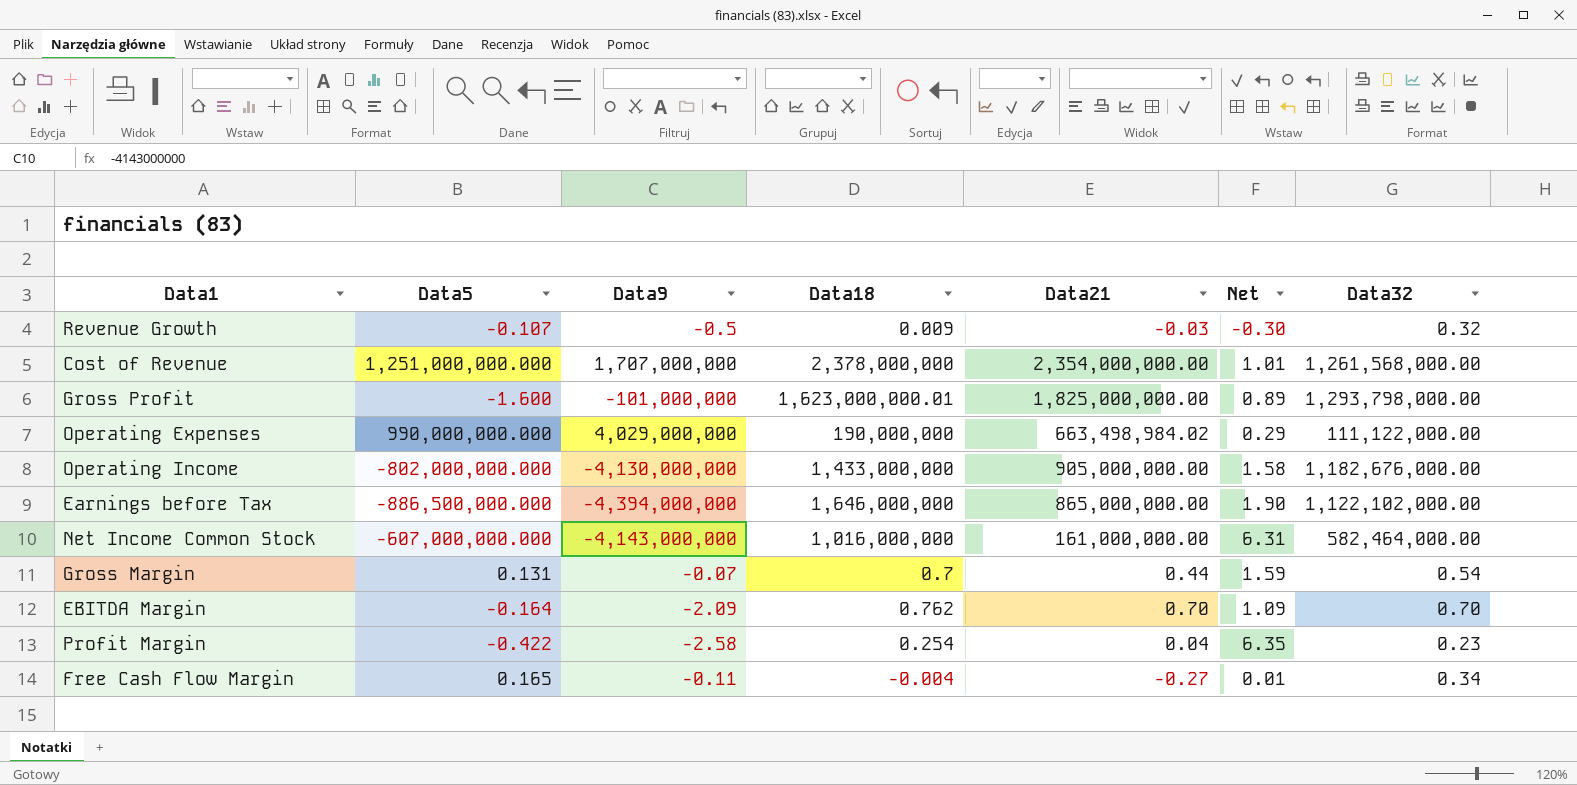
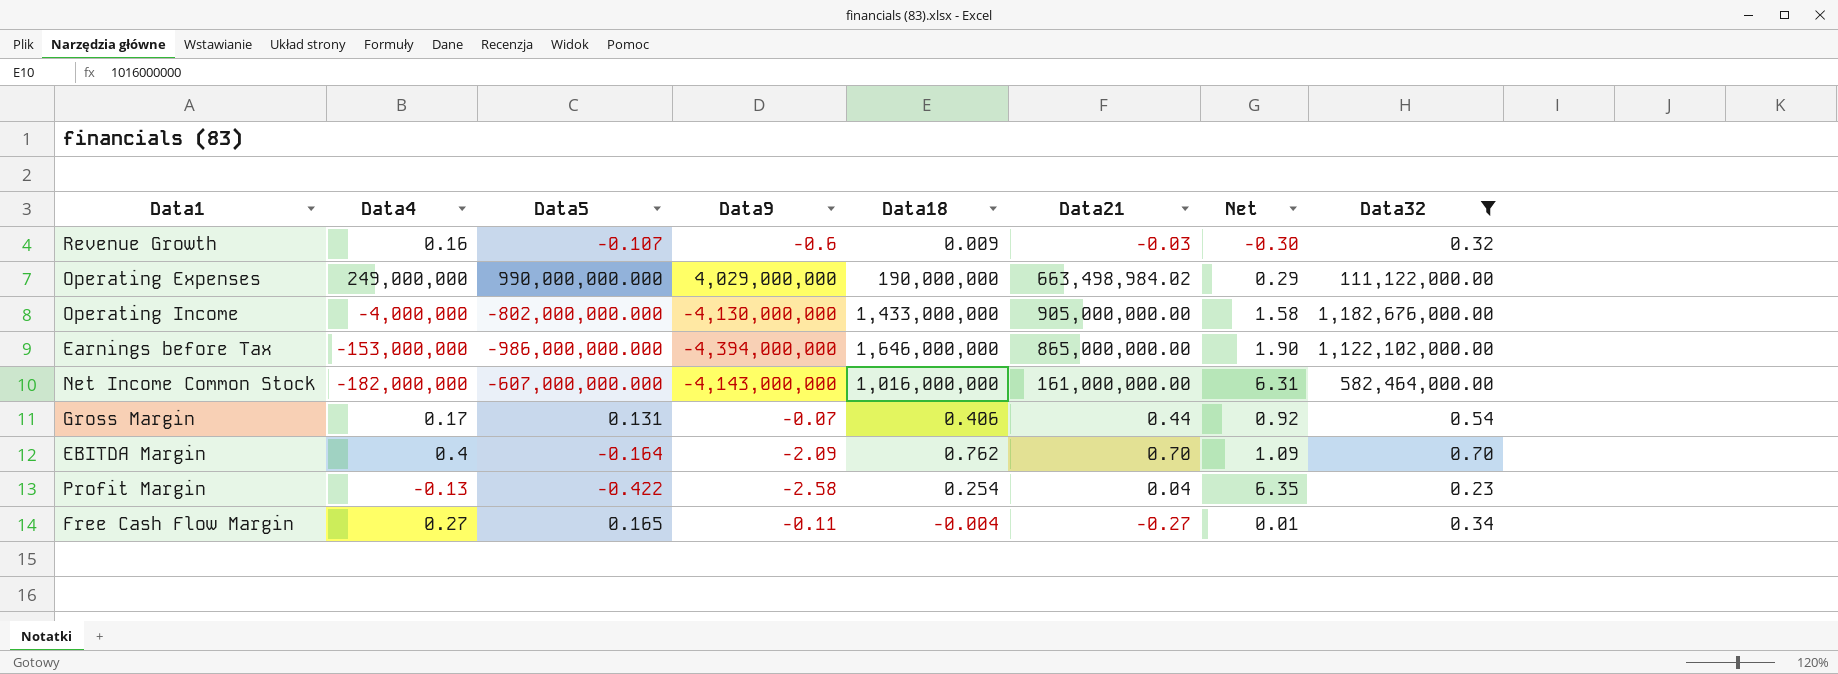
filter: none -> Data32 <= 1,182,676,000.00
column Data4 | position: none -> 2
Revenue Growth | Data9: -0.5 -> -0.6
Earnings before Tax | Data5: -886,500,000.000 -> -986,000,000.000
Gross Margin | Data18: 0.7 -> 0.406
Gross Margin | Net: 1.59 -> 0.92

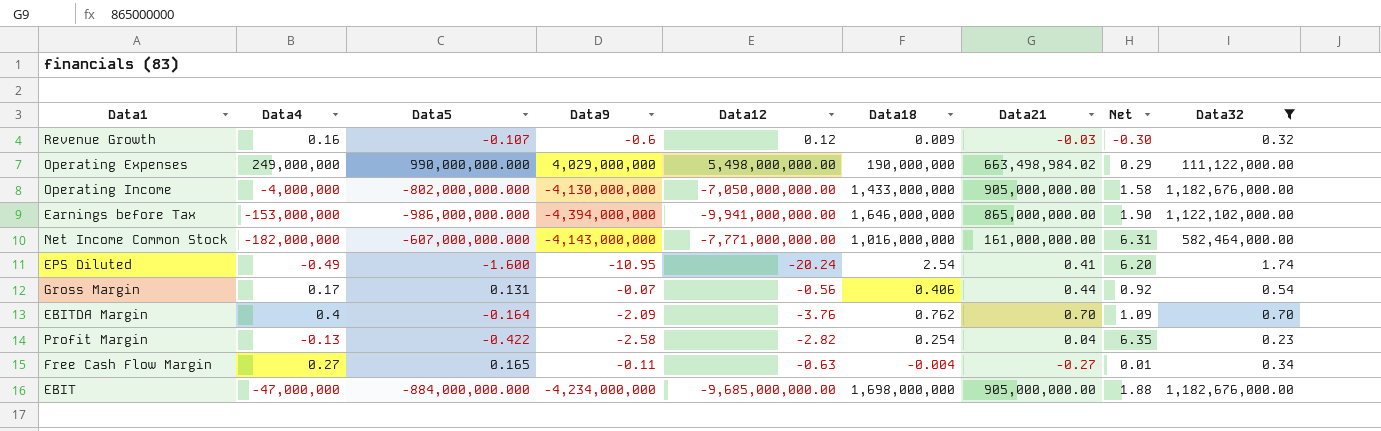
column Data12 | position: none -> 5
row EPS Diluted: none -> -0.49 | -1.600 | -10.95 | -20.24 | 2.54 | 0.41 | 6.20 | 1.74
row EBIT: none -> -47,000,000 | -884,000,000.000 | -4,234,000,000 | -9,685,000,000.00 | 1,698,000,000 | 905,000,000.00 | 1.88 | 1,182,676,000.00

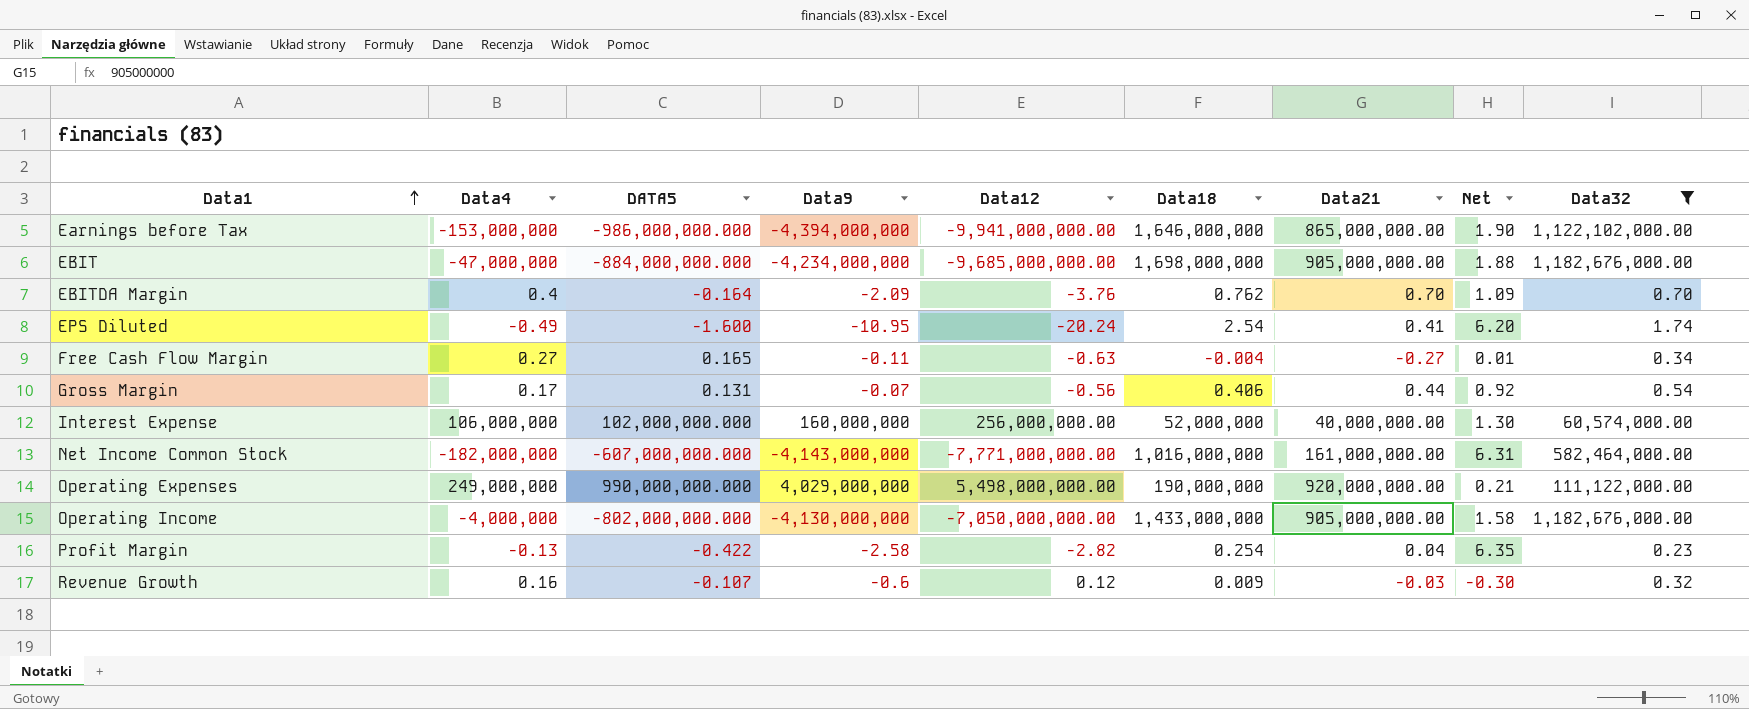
row order: none -> Data1 ascending
column name: Data5 -> DATA5
row Interest Expense: none -> 106,000,000 | 102,000,000.000 | 160,000,000 | 256,000,000.00 | 52,000,000 | 40,000,000.00 | 1.30 | 60,574,000.00
Operating Expenses | Data21: 663,498,984.02 -> 920,000,000.00
Operating Expenses | Net: 0.29 -> 0.21

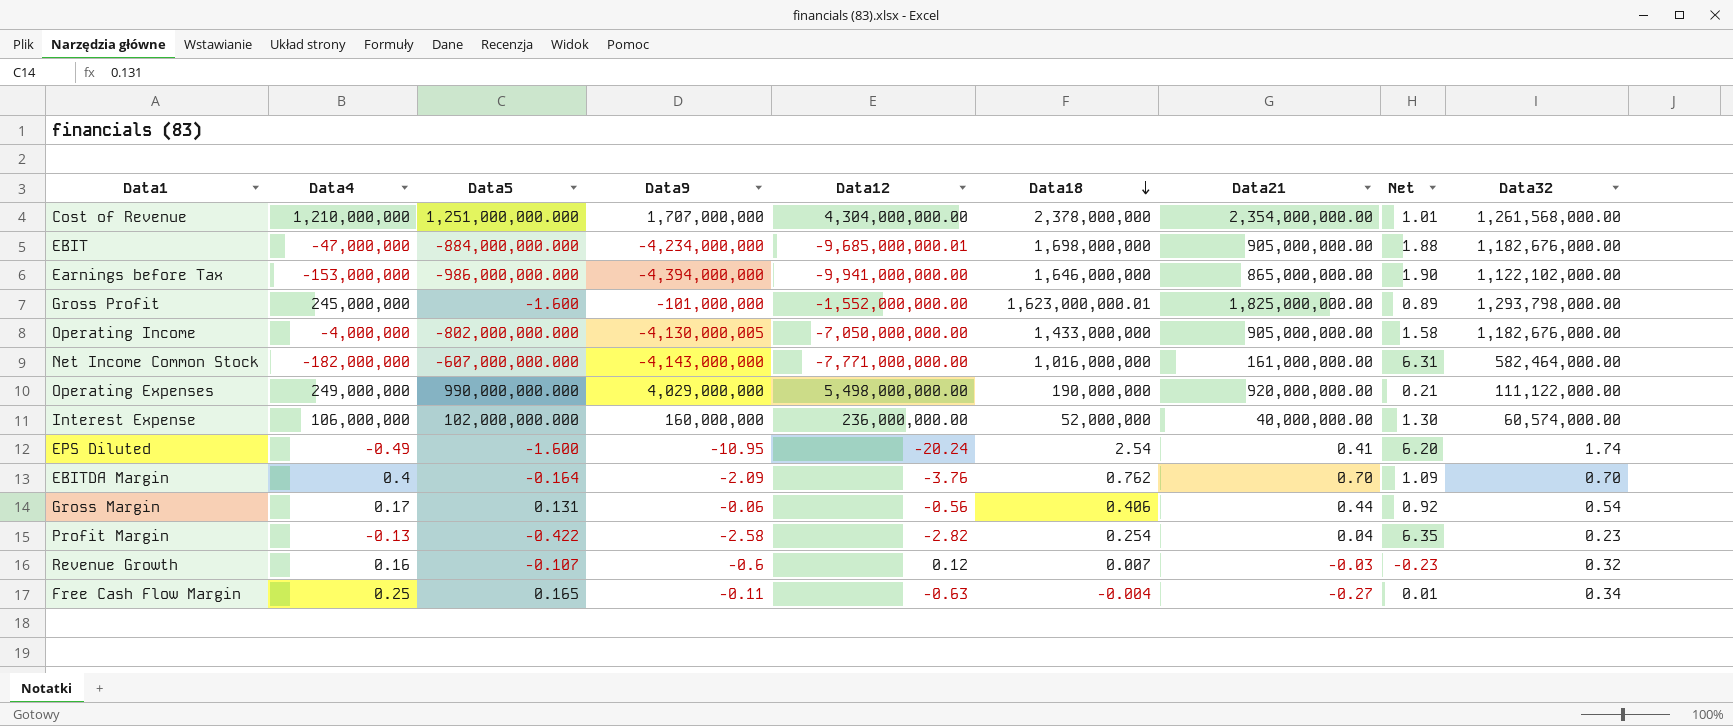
filter: Data32 <= 1,182,676,000.00 -> none
row order: Data1 ascending -> Data18 descending
column name: DATA5 -> Data5
EBIT | Data12: -9,685,000,000.00 -> -9,685,000,000.01
Operating Income | Data9: -4,130,000,000 -> -4,130,000,005
Interest Expense | Data12: 256,000,000.00 -> 236,000,000.00
Gross Margin | Data9: -0.07 -> -0.06
Revenue Growth | Data18: 0.009 -> 0.007
Revenue Growth | Net: -0.30 -> -0.23
Free Cash Flow Margin | Data4: 0.27 -> 0.25

